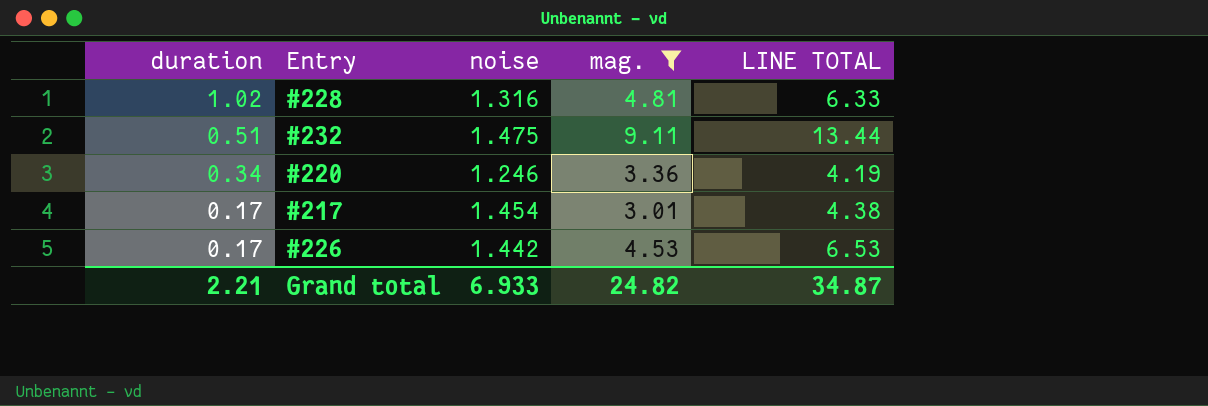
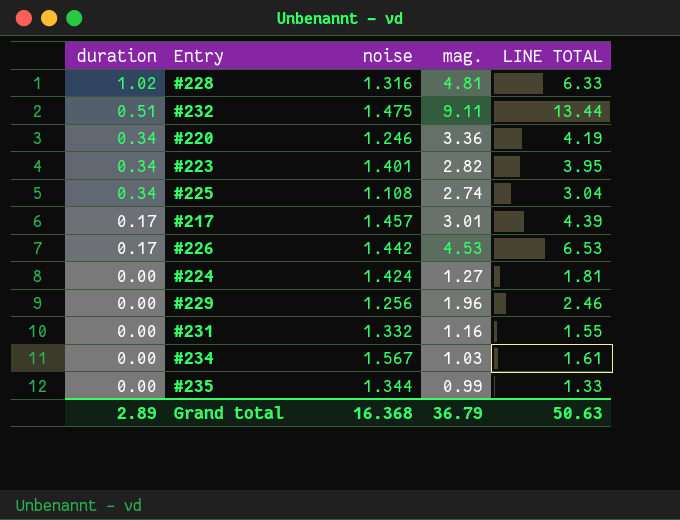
filter: mag. >= 3.01 -> none
#217 | noise: 1.454 -> 1.457
#217 | LINE TOTAL: 4.38 -> 4.39
Grand total | duration: 2.21 -> 2.89
Grand total | noise: 6.933 -> 16.368
Grand total | mag.: 24.82 -> 36.79
Grand total | LINE TOTAL: 34.87 -> 50.63

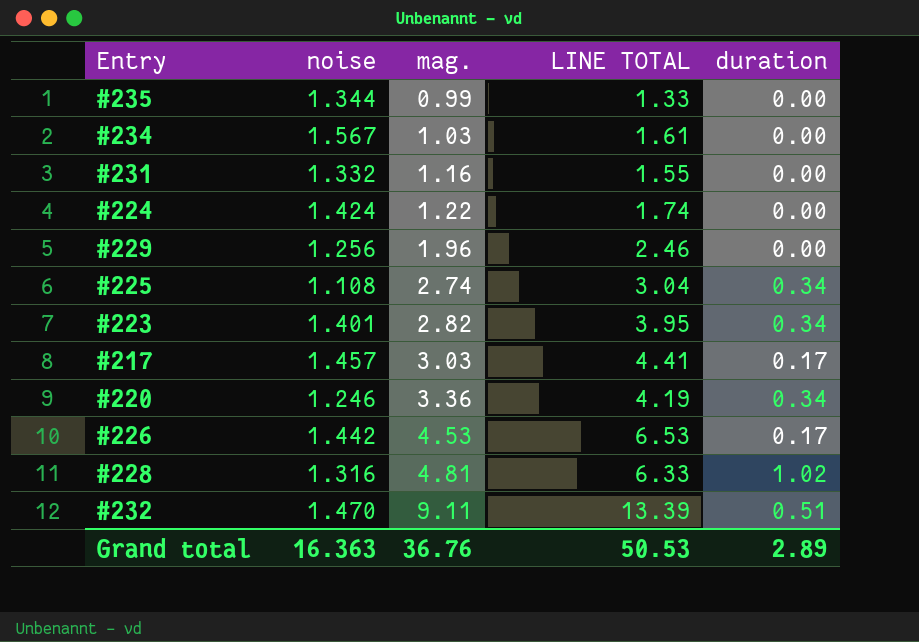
row order: duration descending -> mag. ascending
column duration | position: 1 -> 5
#224 | mag.: 1.27 -> 1.22
#224 | LINE TOTAL: 1.81 -> 1.74
#217 | mag.: 3.01 -> 3.03
#217 | LINE TOTAL: 4.39 -> 4.41
#232 | noise: 1.475 -> 1.470
#232 | LINE TOTAL: 13.44 -> 13.39
Grand total | noise: 16.368 -> 16.363
Grand total | mag.: 36.79 -> 36.76
Grand total | LINE TOTAL: 50.63 -> 50.53

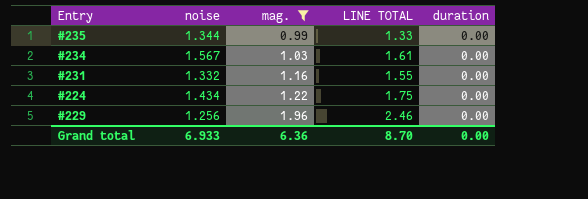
filter: none -> mag. <= 1.96
#224 | noise: 1.424 -> 1.434
#224 | LINE TOTAL: 1.74 -> 1.75
Grand total | noise: 16.363 -> 6.933
Grand total | mag.: 36.76 -> 6.36
Grand total | LINE TOTAL: 50.53 -> 8.70
Grand total | duration: 2.89 -> 0.00

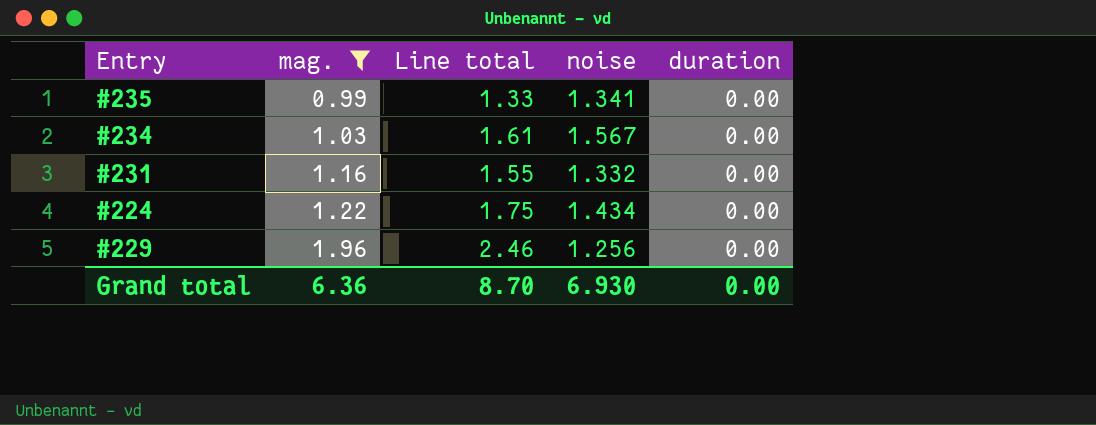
column name: LINE TOTAL -> Line total
column noise | position: 2 -> 4
#235 | noise: 1.344 -> 1.341
Grand total | noise: 6.933 -> 6.930

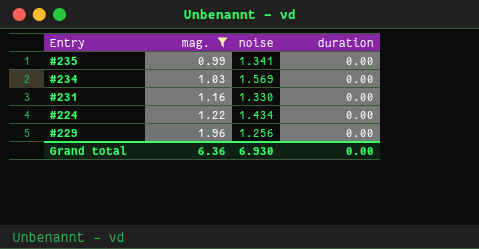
column Line total | formula: [mag.] * [noise] -> none
#234 | noise: 1.567 -> 1.569
#231 | noise: 1.332 -> 1.330

